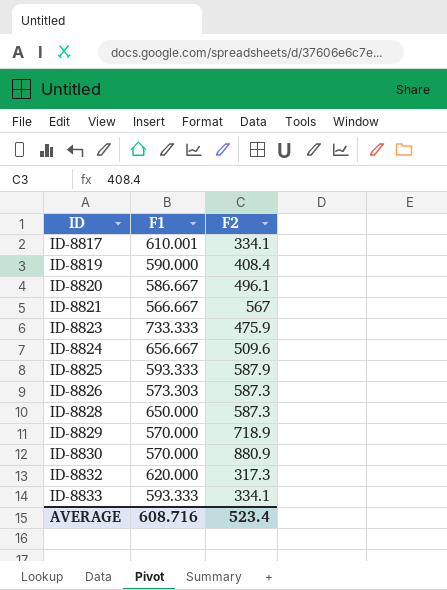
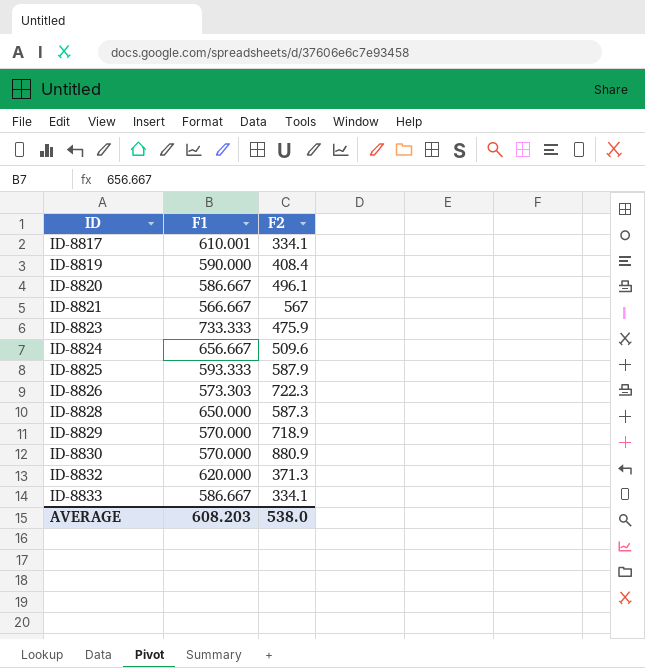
ID-8826 | F2: 587.3 -> 722.3
ID-8832 | F2: 317.3 -> 371.3
ID-8833 | F1: 593.333 -> 586.667
AVERAGE | F1: 608.716 -> 608.203
AVERAGE | F2: 523.4 -> 538.0

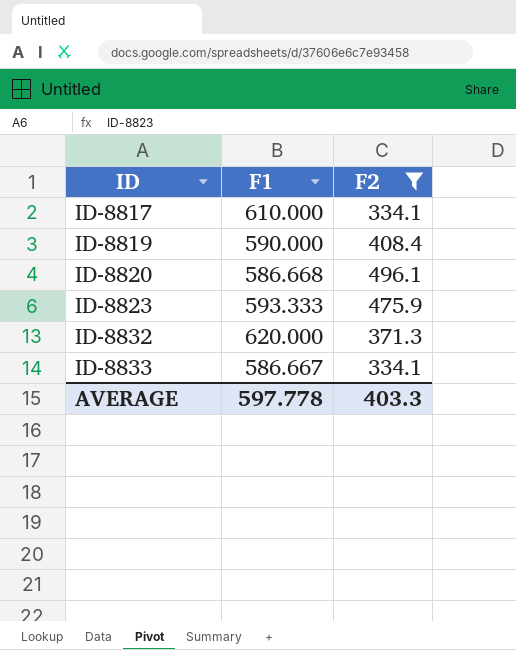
filter: none -> F2 <= 496.1
ID-8817 | F1: 610.001 -> 610.000
ID-8820 | F1: 586.667 -> 586.668
ID-8823 | F1: 733.333 -> 593.333
AVERAGE | F1: 608.203 -> 597.778
AVERAGE | F2: 538.0 -> 403.3

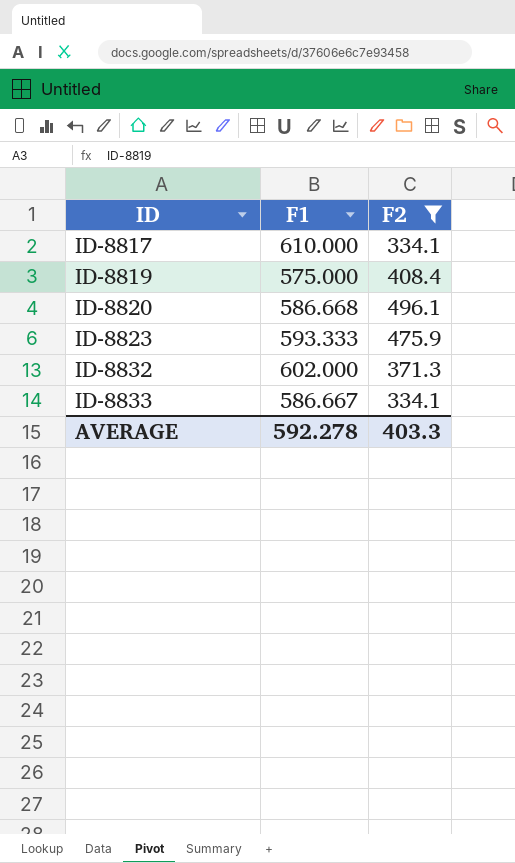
ID-8819 | F1: 590.000 -> 575.000
ID-8832 | F1: 620.000 -> 602.000
AVERAGE | F1: 597.778 -> 592.278

